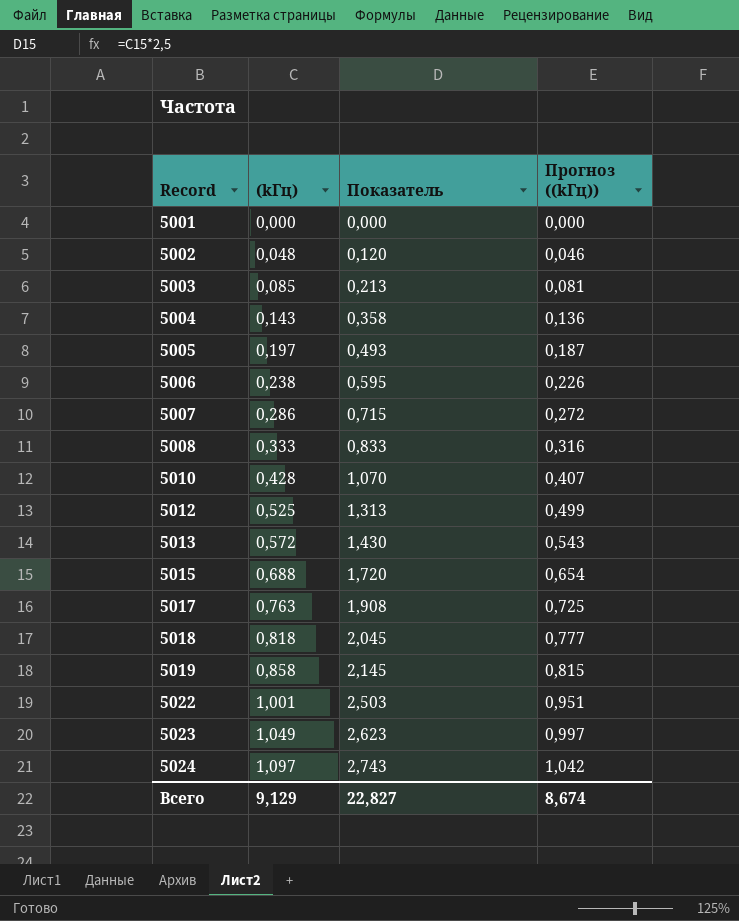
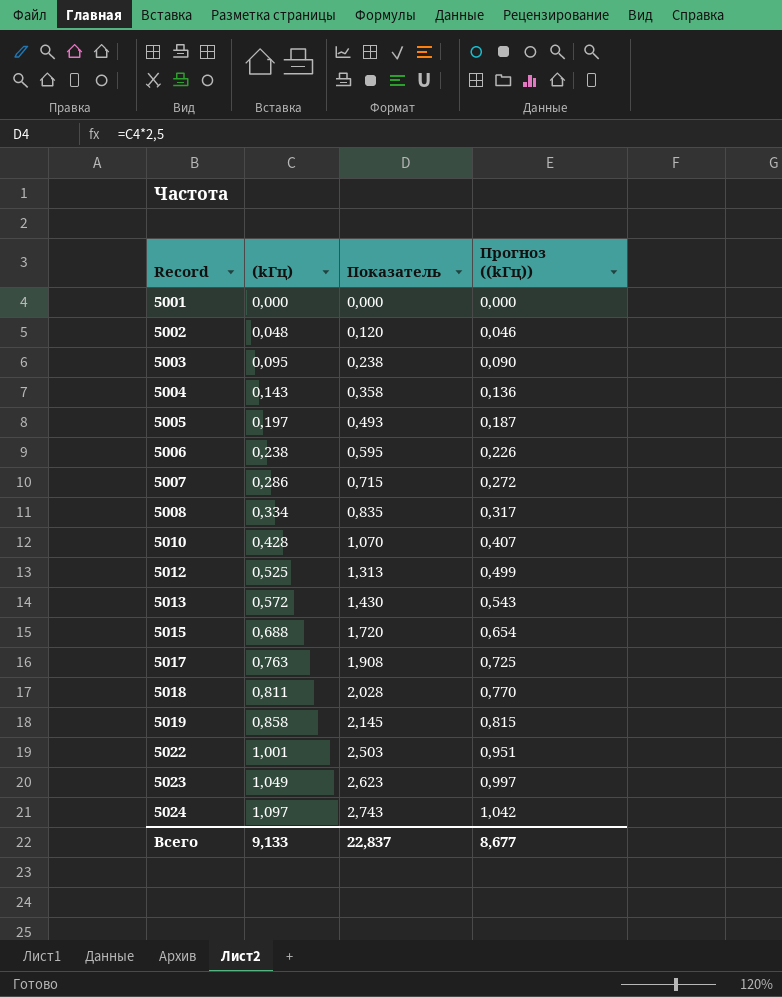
5003 | (kГц): 0,085 -> 0,095
5003 | Показатель: 0,213 -> 0,238
5003 | Прогноз ((kГц)): 0,081 -> 0,090
5008 | (kГц): 0,333 -> 0,334
5008 | Показатель: 0,833 -> 0,835
5008 | Прогноз ((kГц)): 0,316 -> 0,317
5018 | (kГц): 0,818 -> 0,811
5018 | Показатель: 2,045 -> 2,028
5018 | Прогноз ((kГц)): 0,777 -> 0,770
Всего | (kГц): 9,129 -> 9,133
Всего | Показатель: 22,827 -> 22,837
Всего | Прогноз ((kГц)): 8,674 -> 8,677

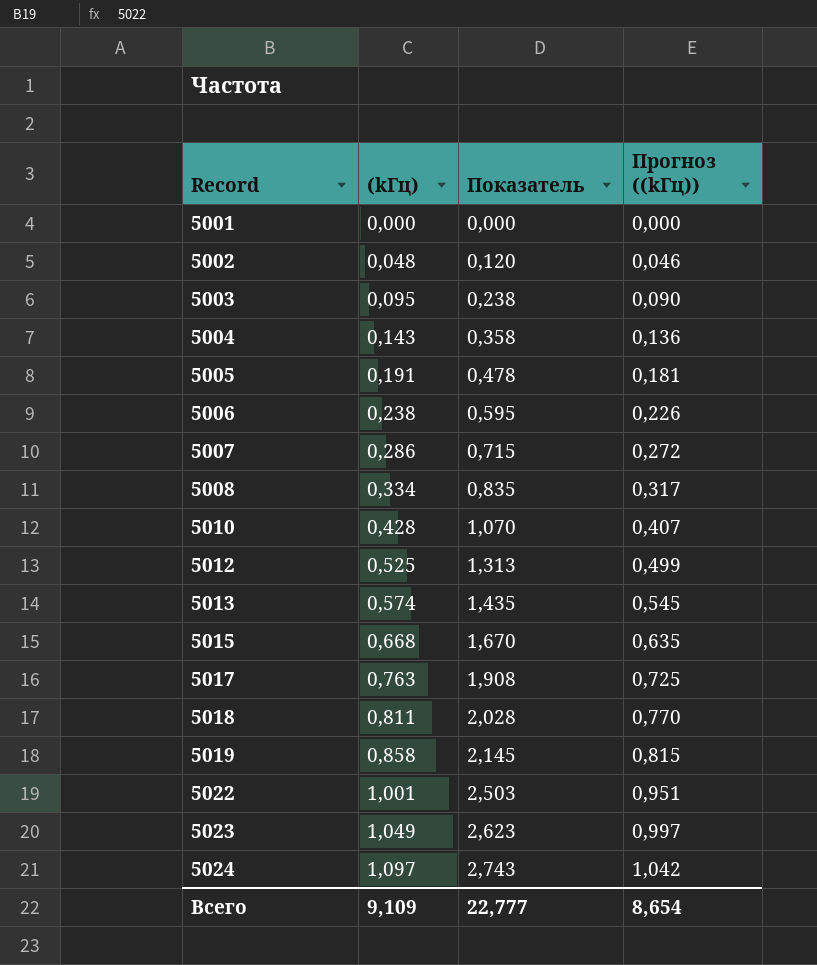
5005 | (kГц): 0,197 -> 0,191
5005 | Показатель: 0,493 -> 0,478
5005 | Прогноз ((kГц)): 0,187 -> 0,181
5013 | (kГц): 0,572 -> 0,574
5013 | Показатель: 1,430 -> 1,435
5013 | Прогноз ((kГц)): 0,543 -> 0,545
5015 | (kГц): 0,688 -> 0,668
5015 | Показатель: 1,720 -> 1,670
5015 | Прогноз ((kГц)): 0,654 -> 0,635
Всего | (kГц): 9,133 -> 9,109
Всего | Показатель: 22,837 -> 22,777
Всего | Прогноз ((kГц)): 8,677 -> 8,654

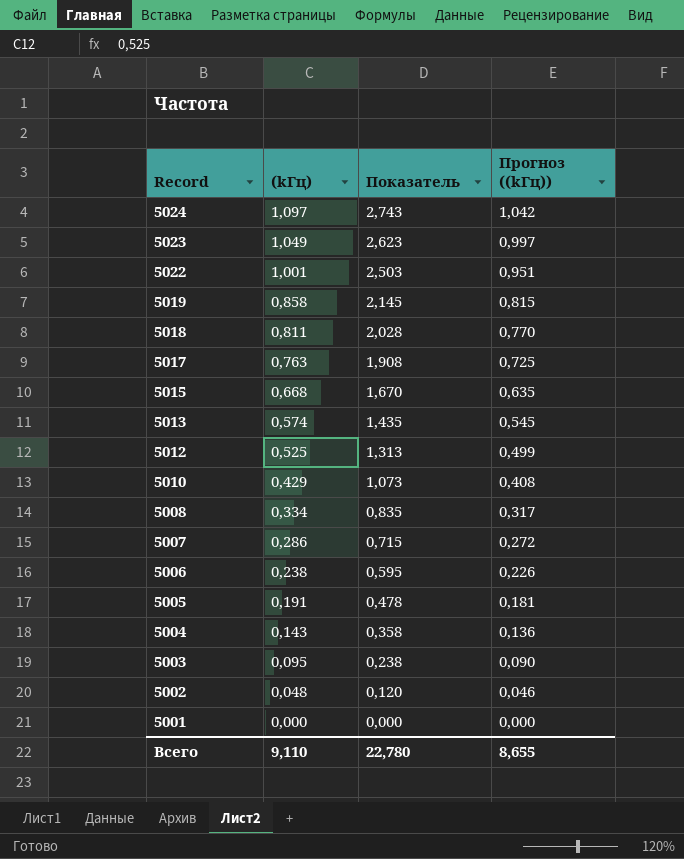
row order: Record ascending -> Record descending
5010 | (kГц): 0,428 -> 0,429
5010 | Показатель: 1,070 -> 1,073
5010 | Прогноз ((kГц)): 0,407 -> 0,408
Всего | (kГц): 9,109 -> 9,110
Всего | Показатель: 22,777 -> 22,780
Всего | Прогноз ((kГц)): 8,654 -> 8,655

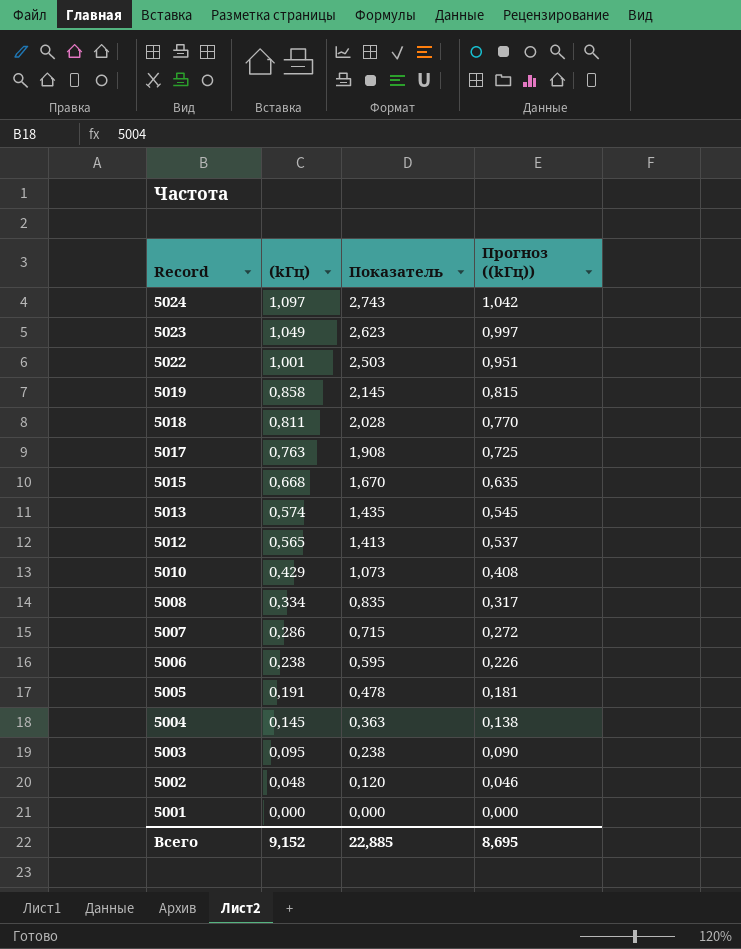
5012 | (kГц): 0,525 -> 0,565
5012 | Показатель: 1,313 -> 1,413
5012 | Прогноз ((kГц)): 0,499 -> 0,537
5004 | (kГц): 0,143 -> 0,145
5004 | Показатель: 0,358 -> 0,363
5004 | Прогноз ((kГц)): 0,136 -> 0,138
Всего | (kГц): 9,110 -> 9,152
Всего | Показатель: 22,780 -> 22,885
Всего | Прогноз ((kГц)): 8,655 -> 8,695

